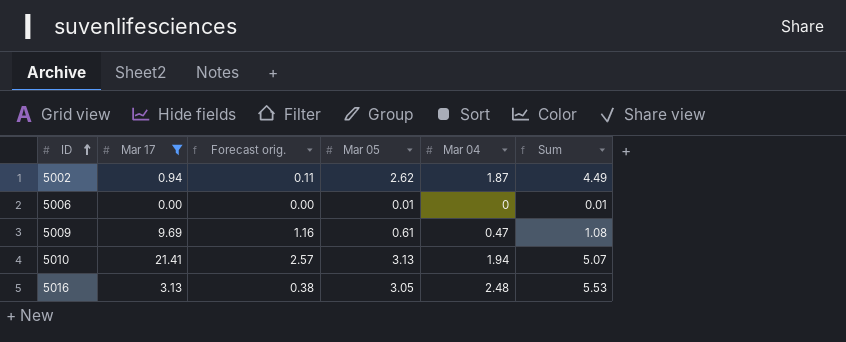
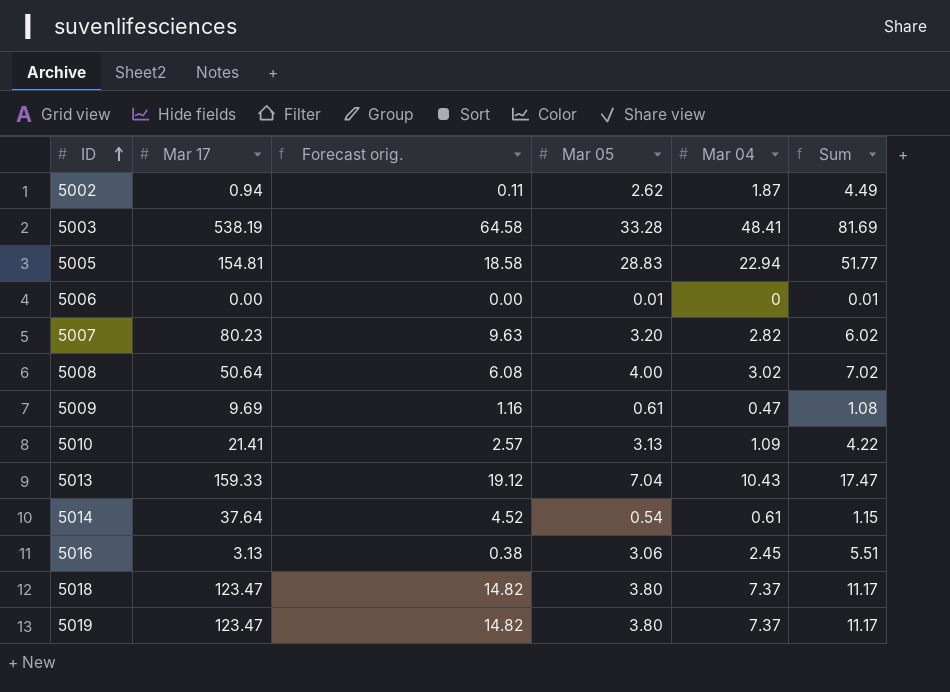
filter: Mar 17 <= 21.41 -> none
5010 | Mar 04: 1.94 -> 1.09
5010 | Sum: 5.07 -> 4.22
5016 | Mar 05: 3.05 -> 3.06
5016 | Mar 04: 2.48 -> 2.45
5016 | Sum: 5.53 -> 5.51

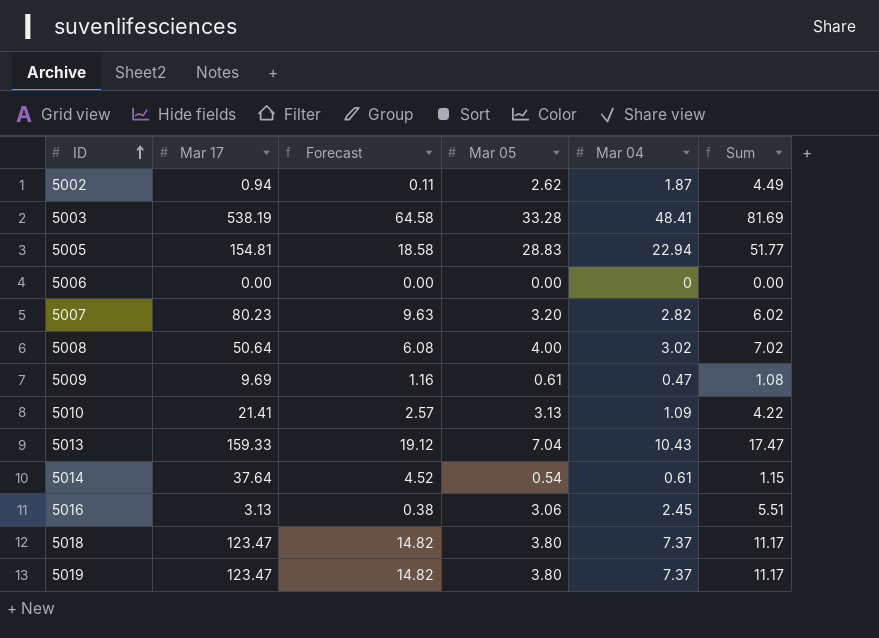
column name: Forecast orig. -> Forecast
5006 | Mar 05: 0.01 -> 0.00
5006 | Sum: 0.01 -> 0.00

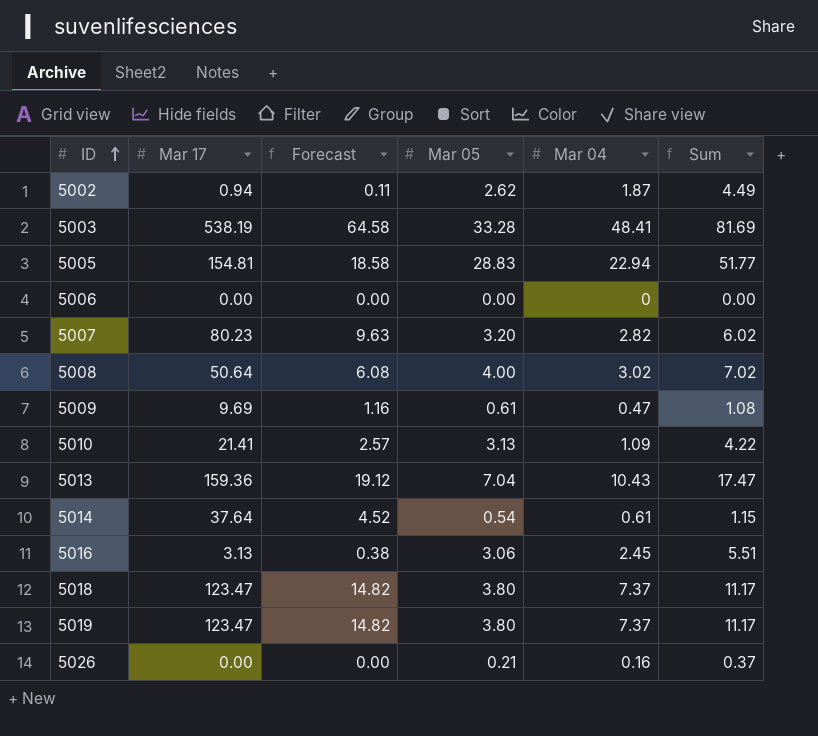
5013 | Mar 17: 159.33 -> 159.36
row 5026: none -> 0.00 | 0.00 | 0.21 | 0.16 | 0.37

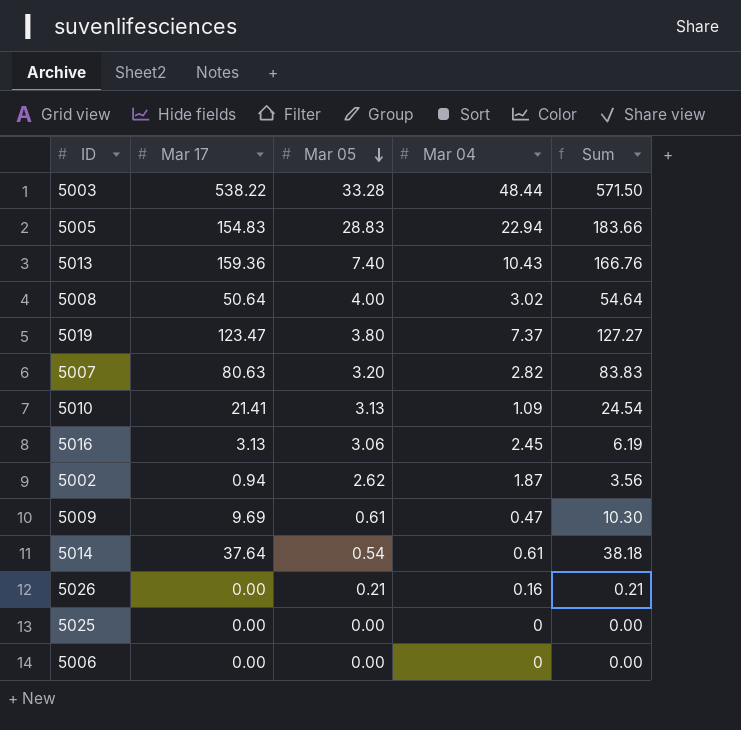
row order: ID ascending -> Mar 05 descending
column Forecast | formula: [Mar 17] * 0.12 -> none
column Sum | formula: [Mar 05] + [Mar 04] -> [Mar 17] + [Mar 05]
row 5018: 123.47 | 14.82 | 3.80 | 7.37 | 11.17 -> none
5003 | Mar 17: 538.19 -> 538.22
5003 | Mar 04: 48.41 -> 48.44
5005 | Mar 17: 154.81 -> 154.83
5013 | Mar 05: 7.04 -> 7.40
5007 | Mar 17: 80.23 -> 80.63
row 5025: none -> 0.00 | 0.00 | 0 | 0.00

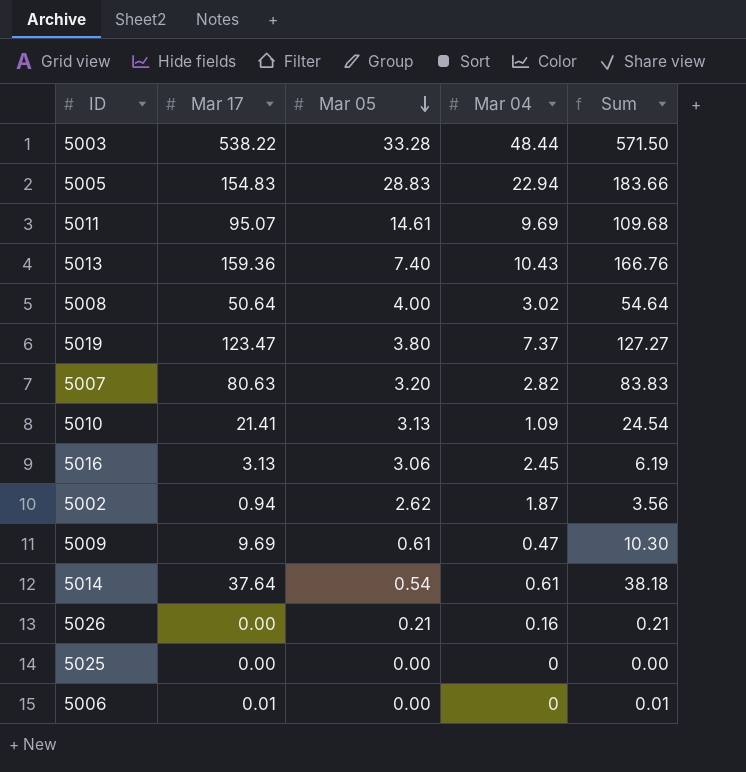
row 5011: none -> 95.07 | 14.61 | 9.69 | 109.68
5006 | Mar 17: 0.00 -> 0.01
5006 | Sum: 0.00 -> 0.01

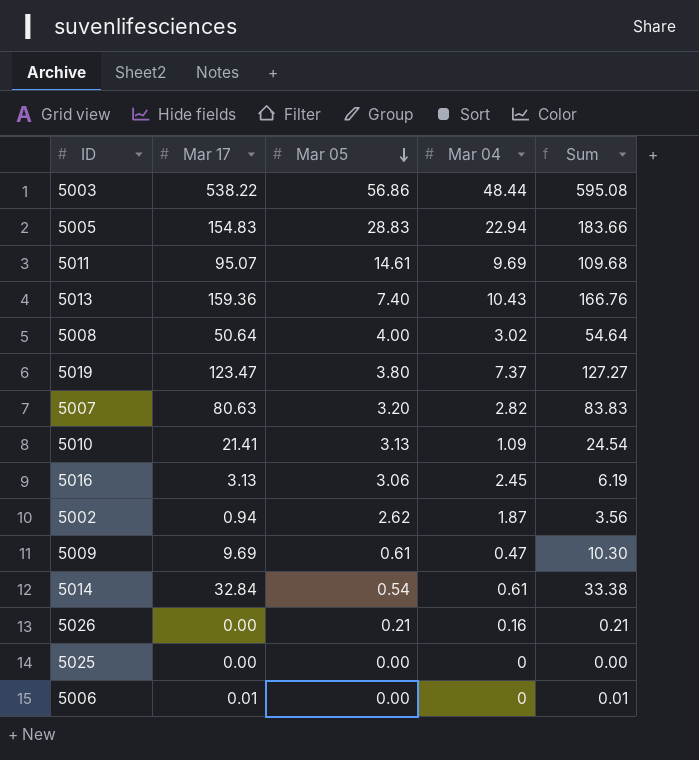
5003 | Mar 05: 33.28 -> 56.86
5003 | Sum: 571.50 -> 595.08
5014 | Mar 17: 37.64 -> 32.84
5014 | Sum: 38.18 -> 33.38

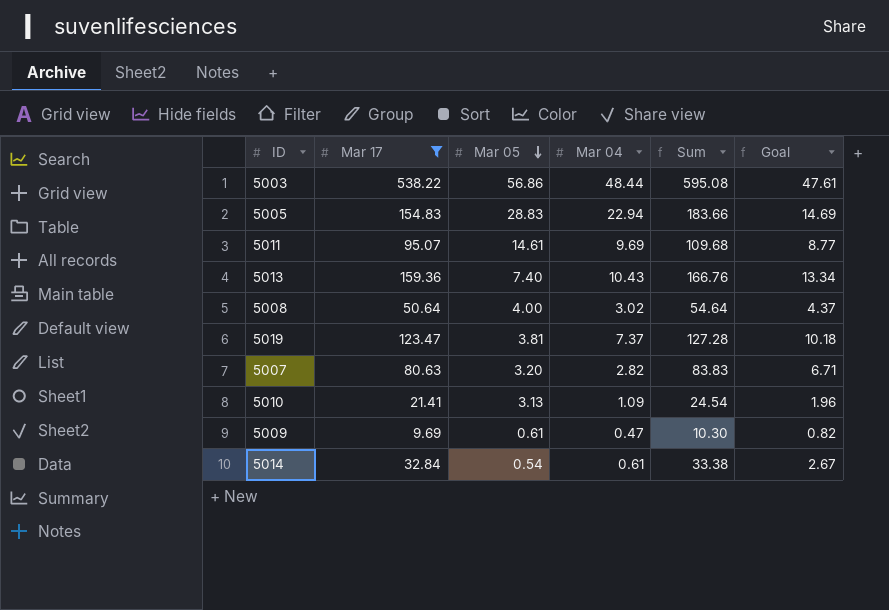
filter: none -> Mar 17 >= 9.69
column Goal | formula: none -> [Sum] * 0.08
5019 | Mar 05: 3.80 -> 3.81
5019 | Sum: 127.27 -> 127.28

